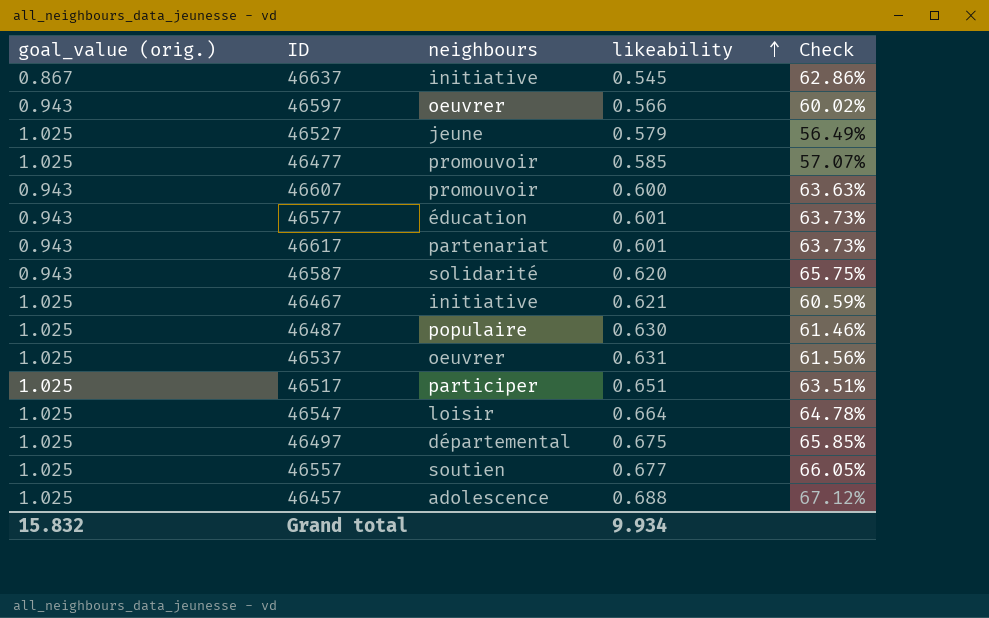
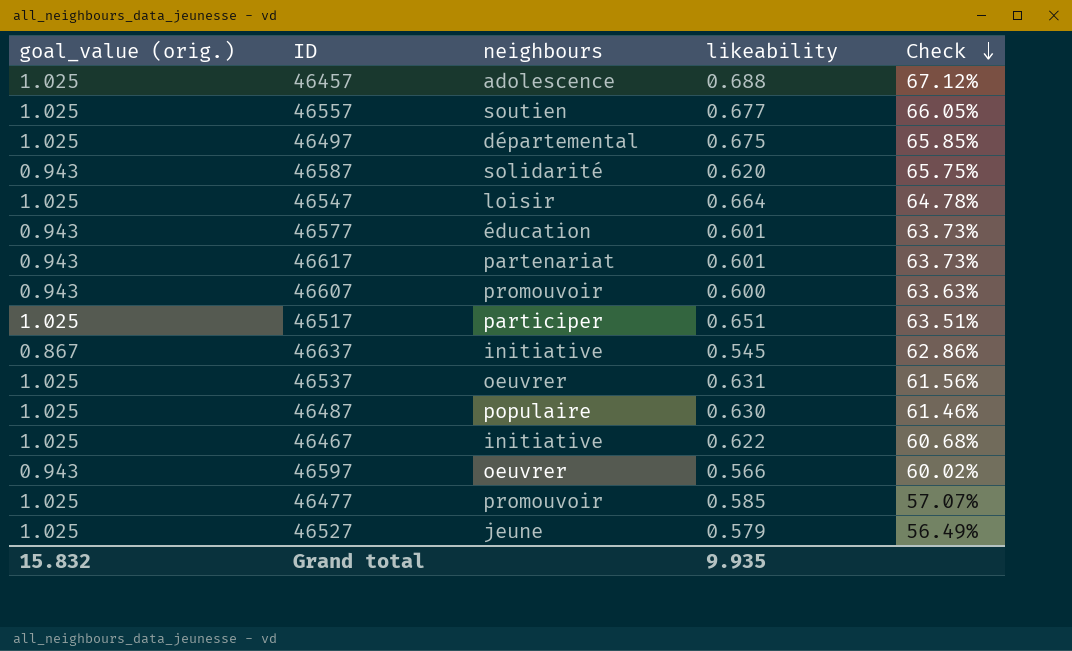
row order: likeability ascending -> Check descending
46467 | likeability: 0.621 -> 0.622
46467 | Check: 60.59% -> 60.68%
Grand total | likeability: 9.934 -> 9.935

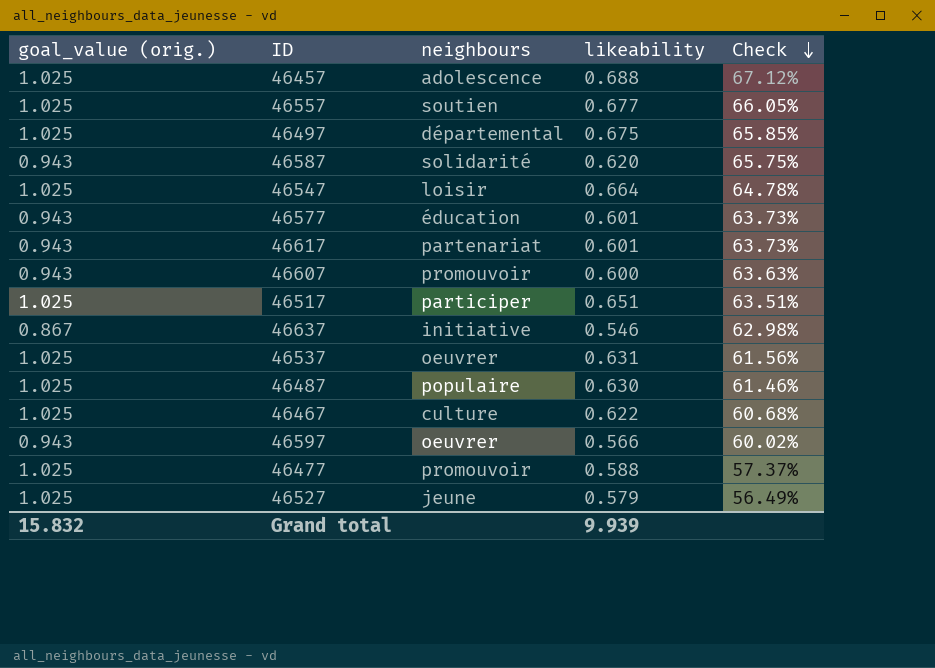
46637 | likeability: 0.545 -> 0.546
46637 | Check: 62.86% -> 62.98%
46467 | neighbours: initiative -> culture
46477 | likeability: 0.585 -> 0.588
46477 | Check: 57.07% -> 57.37%
Grand total | likeability: 9.935 -> 9.939

